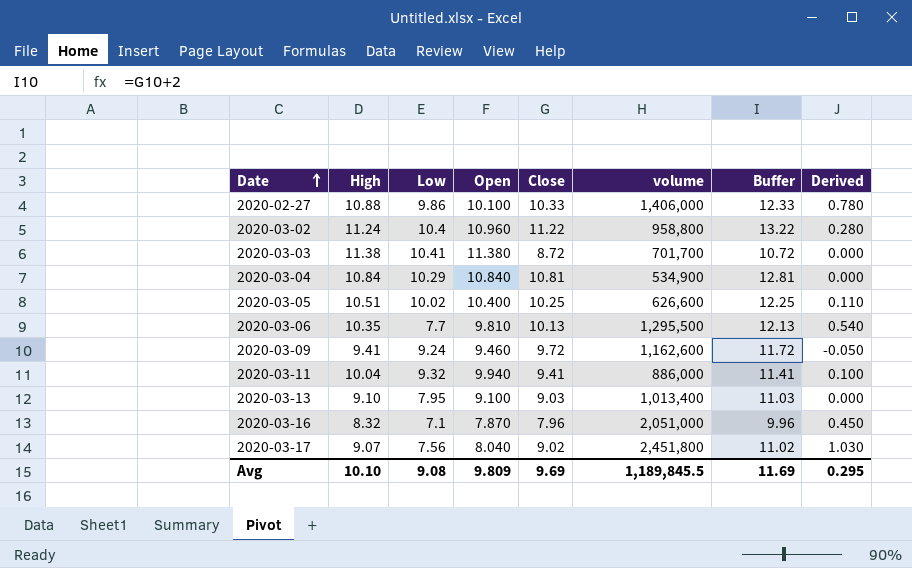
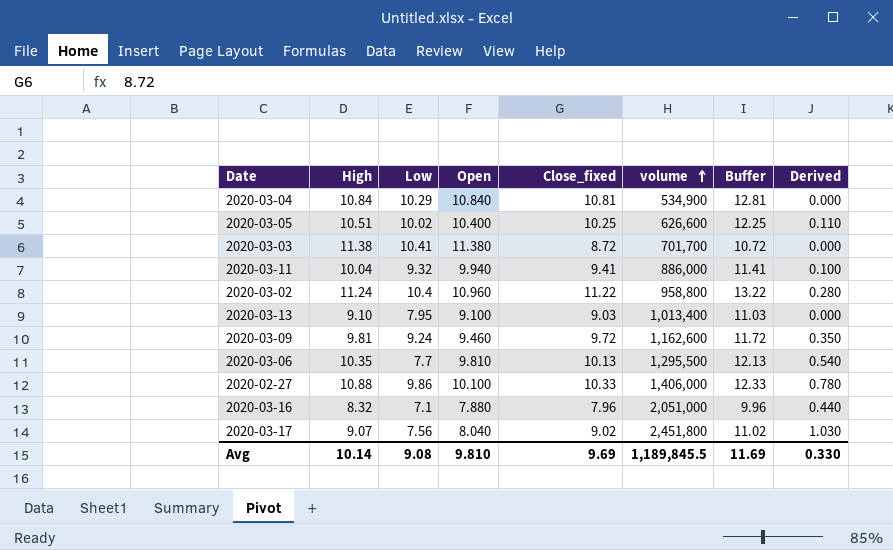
row order: Date ascending -> volume ascending
column name: Close -> Close_fixed
2020-03-09 | High: 9.41 -> 9.81
2020-03-09 | Derived: -0.050 -> 0.350
2020-03-16 | Open: 7.870 -> 7.880
2020-03-16 | Derived: 0.450 -> 0.440
Avg | High: 10.10 -> 10.14
Avg | Open: 9.809 -> 9.810
Avg | Derived: 0.295 -> 0.330

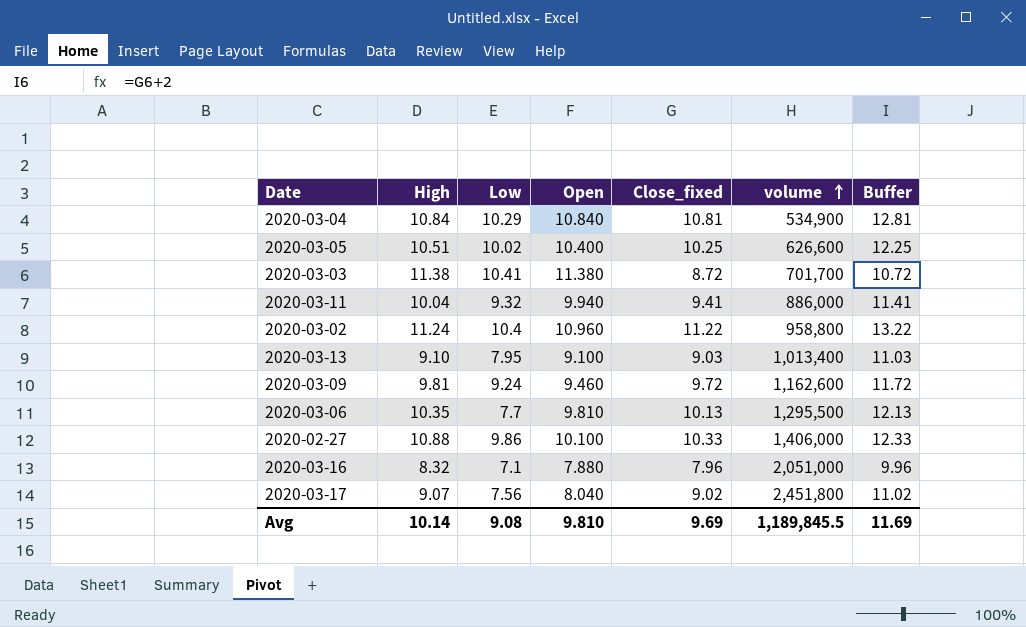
column Derived | formula: [High] - [Open] -> none

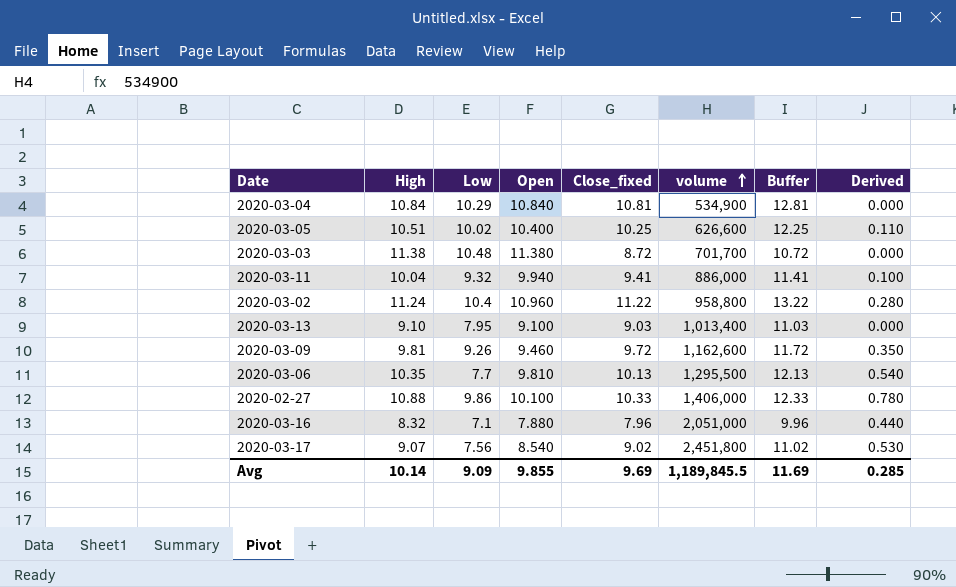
column Derived | formula: none -> [High] - [Open]
2020-03-03 | Low: 10.41 -> 10.48
2020-03-09 | Low: 9.24 -> 9.26
2020-03-17 | Open: 8.040 -> 8.540
Avg | Low: 9.08 -> 9.09
Avg | Open: 9.810 -> 9.855

